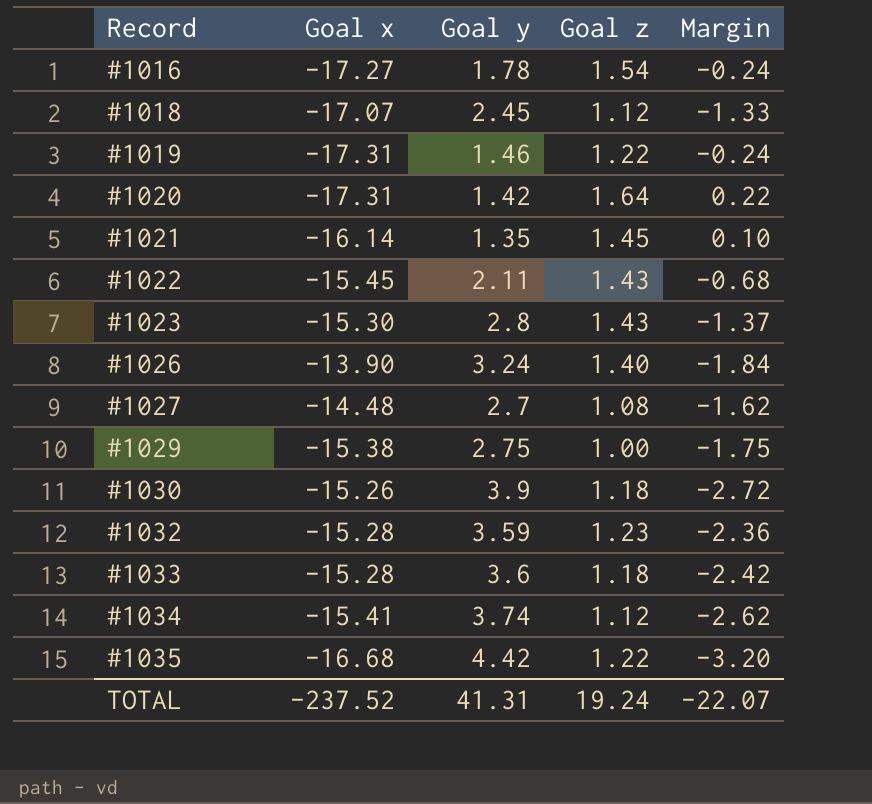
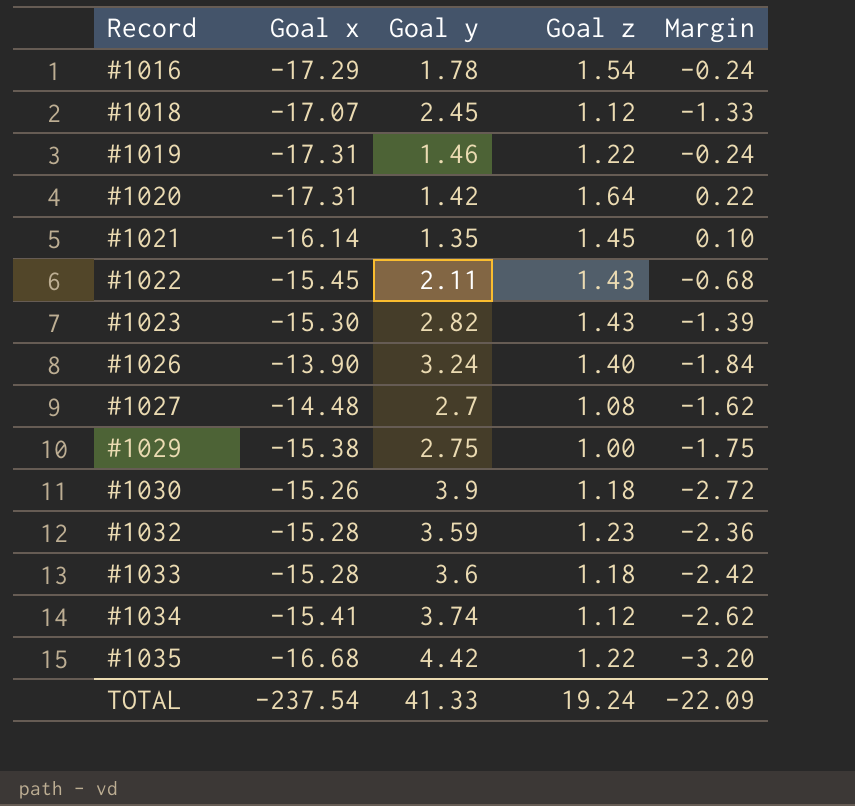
#1016 | Goal x: -17.27 -> -17.29
#1023 | Goal y: 2.8 -> 2.82
#1023 | Margin: -1.37 -> -1.39
TOTAL | Goal x: -237.52 -> -237.54
TOTAL | Goal y: 41.31 -> 41.33
TOTAL | Margin: -22.07 -> -22.09

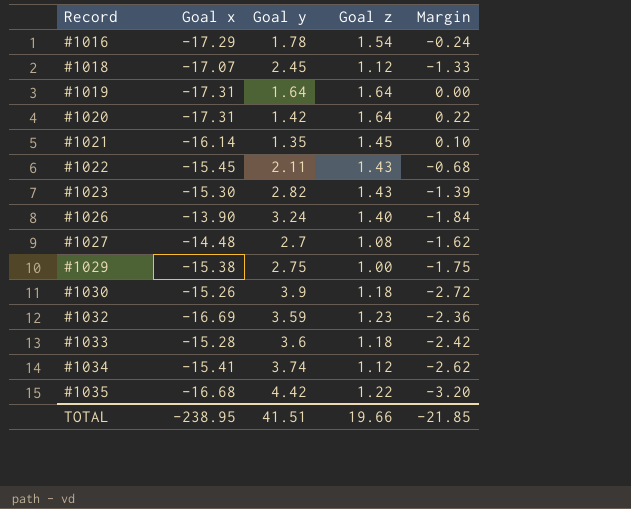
#1019 | Goal y: 1.46 -> 1.64
#1019 | Goal z: 1.22 -> 1.64
#1019 | Margin: -0.24 -> 0.00
#1032 | Goal x: -15.28 -> -16.69
TOTAL | Goal x: -237.54 -> -238.95
TOTAL | Goal y: 41.33 -> 41.51
TOTAL | Goal z: 19.24 -> 19.66
TOTAL | Margin: -22.09 -> -21.85

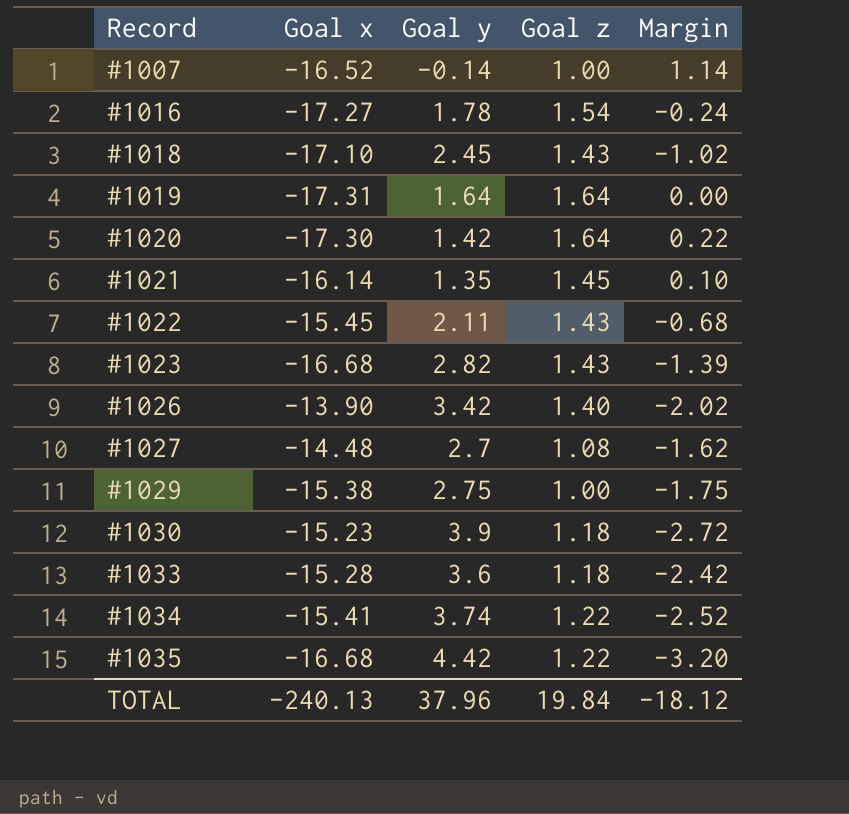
row #1032: -16.69 | 3.59 | 1.23 | -2.36 -> none
row #1007: none -> -16.52 | -0.14 | 1.00 | 1.14
#1016 | Goal x: -17.29 -> -17.27
#1018 | Goal x: -17.07 -> -17.10
#1018 | Goal z: 1.12 -> 1.43
#1018 | Margin: -1.33 -> -1.02
#1020 | Goal x: -17.31 -> -17.30
#1023 | Goal x: -15.30 -> -16.68
#1026 | Goal y: 3.24 -> 3.42
#1026 | Margin: -1.84 -> -2.02
#1030 | Goal x: -15.26 -> -15.23
#1034 | Goal z: 1.12 -> 1.22
#1034 | Margin: -2.62 -> -2.52
TOTAL | Goal x: -238.95 -> -240.13
TOTAL | Goal y: 41.51 -> 37.96
TOTAL | Goal z: 19.66 -> 19.84
TOTAL | Margin: -21.85 -> -18.12

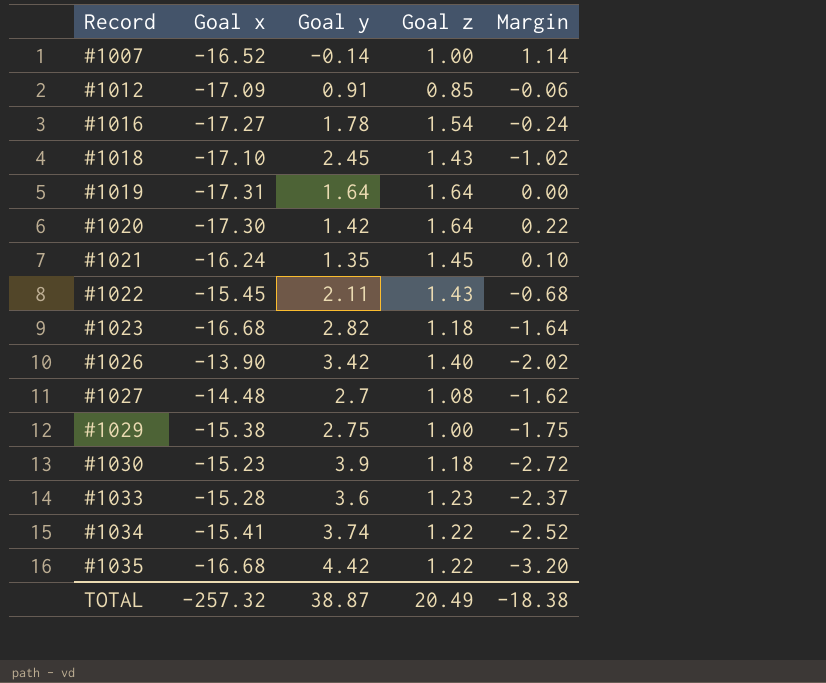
row #1012: none -> -17.09 | 0.91 | 0.85 | -0.06
#1021 | Goal x: -16.14 -> -16.24
#1023 | Goal z: 1.43 -> 1.18
#1023 | Margin: -1.39 -> -1.64
#1033 | Goal z: 1.18 -> 1.23
#1033 | Margin: -2.42 -> -2.37
TOTAL | Goal x: -240.13 -> -257.32
TOTAL | Goal y: 37.96 -> 38.87
TOTAL | Goal z: 19.84 -> 20.49
TOTAL | Margin: -18.12 -> -18.38

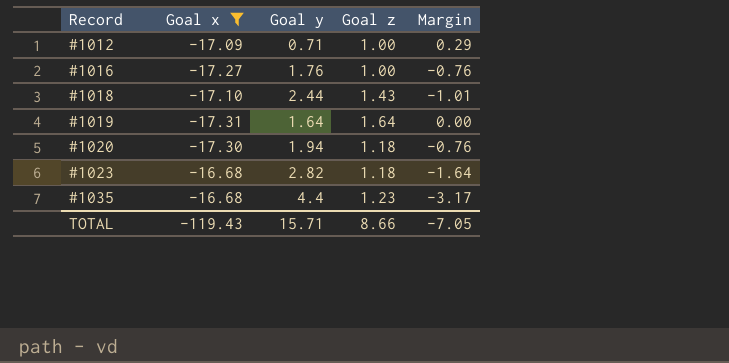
filter: none -> Goal x <= -16.68
#1012 | Goal y: 0.91 -> 0.71
#1012 | Goal z: 0.85 -> 1.00
#1012 | Margin: -0.06 -> 0.29
#1016 | Goal y: 1.78 -> 1.76
#1016 | Goal z: 1.54 -> 1.00
#1016 | Margin: -0.24 -> -0.76
#1018 | Goal y: 2.45 -> 2.44
#1018 | Margin: -1.02 -> -1.01
#1020 | Goal y: 1.42 -> 1.94
#1020 | Goal z: 1.64 -> 1.18
#1020 | Margin: 0.22 -> -0.76
#1035 | Goal y: 4.42 -> 4.4
#1035 | Goal z: 1.22 -> 1.23
#1035 | Margin: -3.20 -> -3.17
TOTAL | Goal x: -257.32 -> -119.43
TOTAL | Goal y: 38.87 -> 15.71
TOTAL | Goal z: 20.49 -> 8.66
TOTAL | Margin: -18.38 -> -7.05

